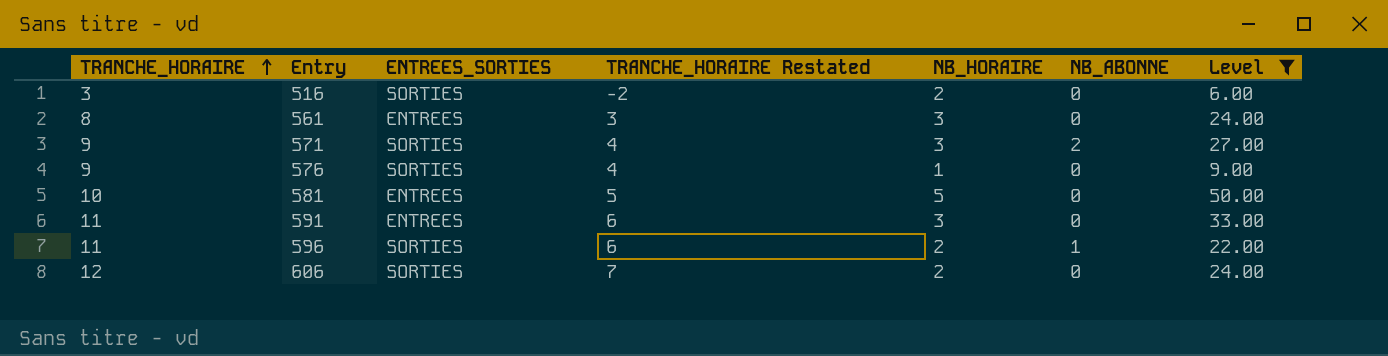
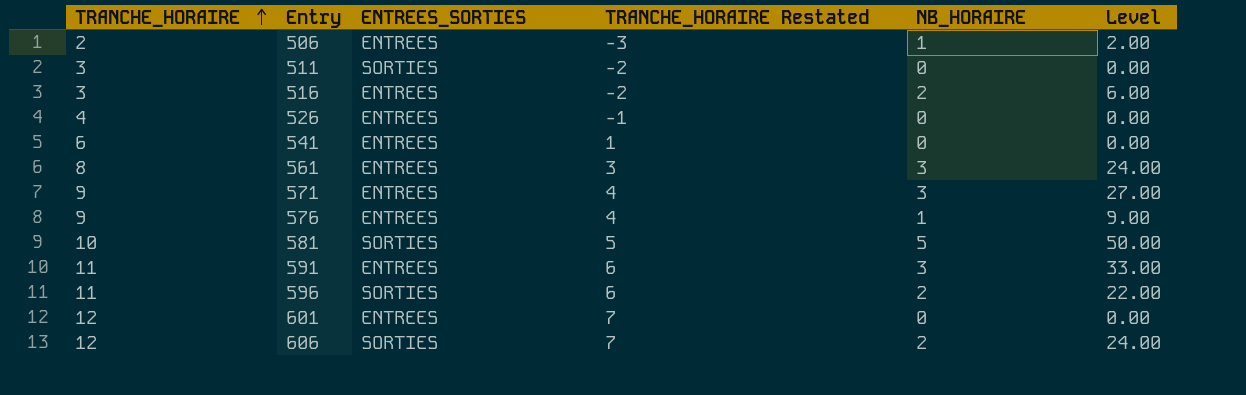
filter: Level >= 6.00 -> none
column NB_ABONNE | position: 6 -> none
516 | ENTREES_SORTIES: SORTIES -> ENTREES
571 | ENTREES_SORTIES: SORTIES -> ENTREES
576 | ENTREES_SORTIES: SORTIES -> ENTREES
581 | ENTREES_SORTIES: ENTREES -> SORTIES

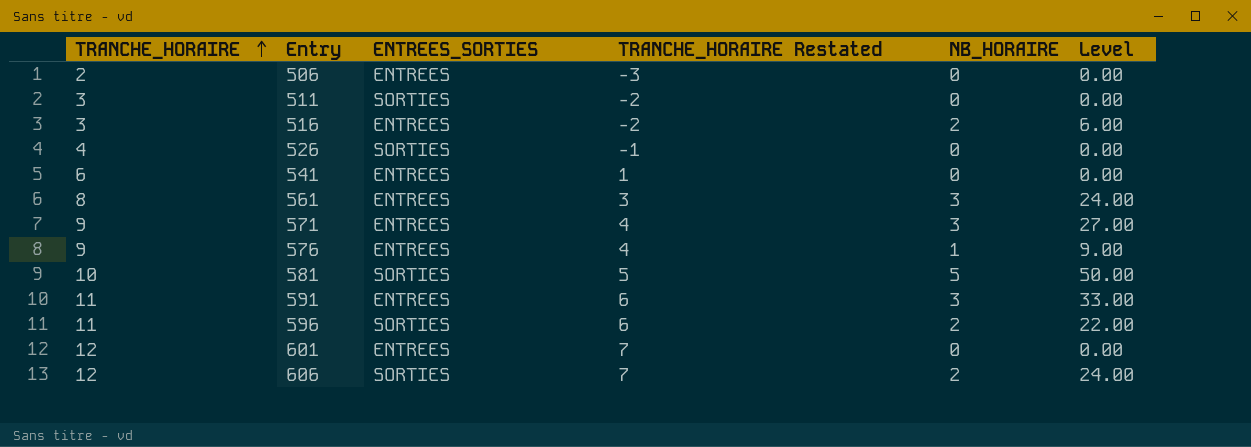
506 | NB_HORAIRE: 1 -> 0
506 | Level: 2.00 -> 0.00
526 | ENTREES_SORTIES: ENTREES -> SORTIES

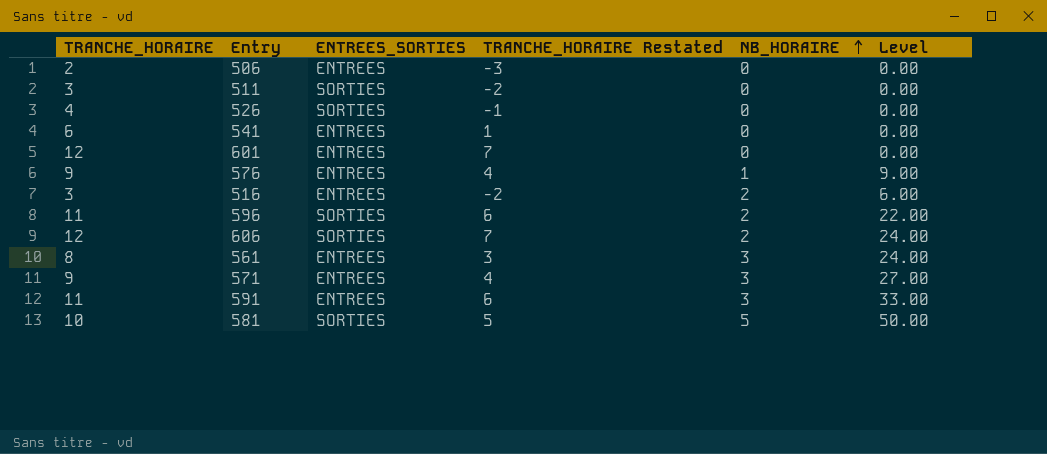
row order: TRANCHE_HORAIRE ascending -> NB_HORAIRE ascending

